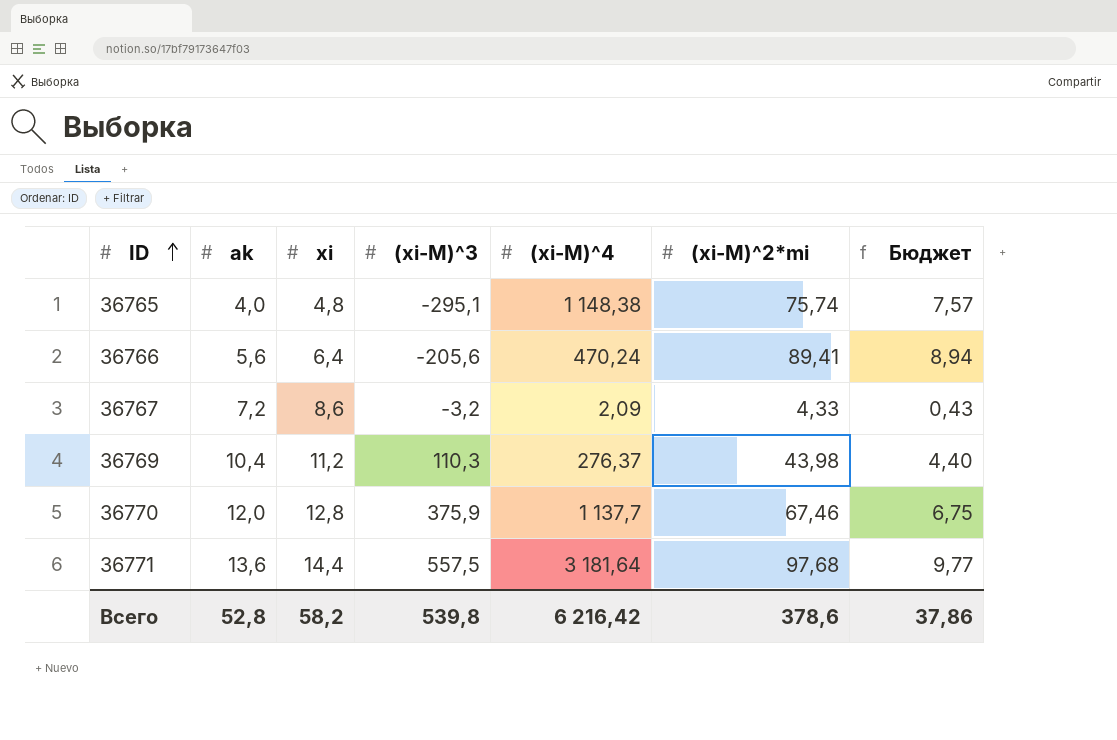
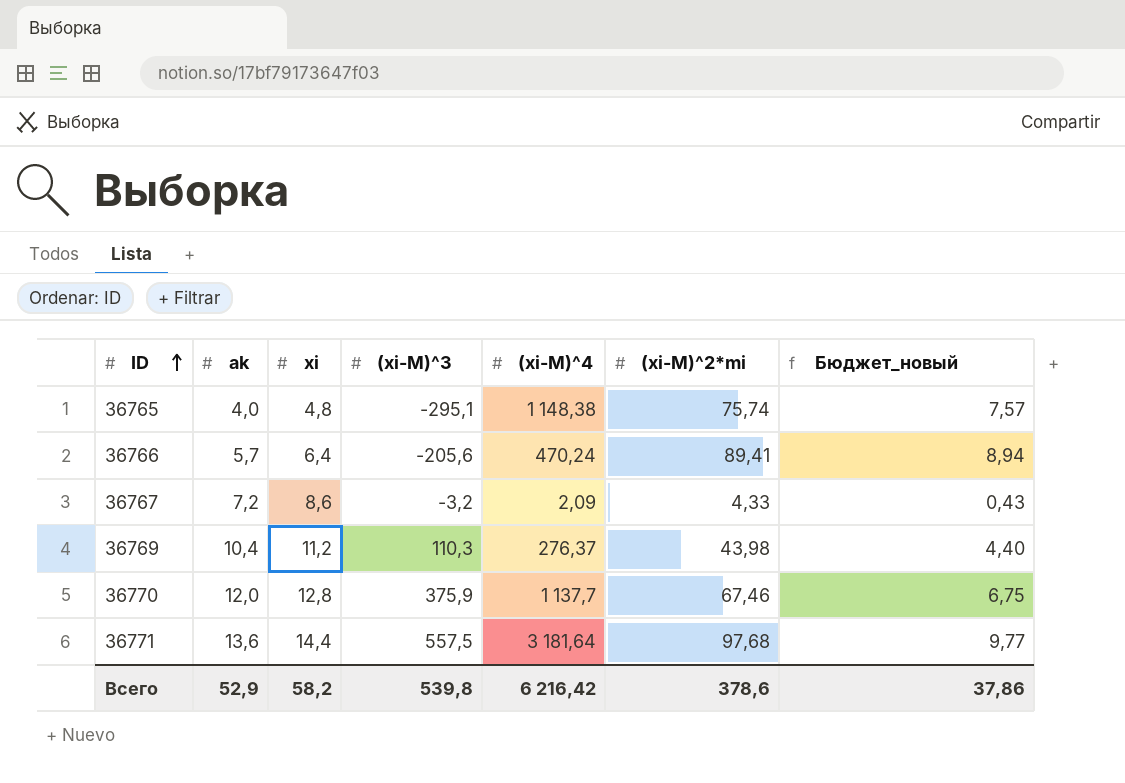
column name: Бюджет -> Бюджет_новый
36766 | ak: 5,6 -> 5,7
Всего | ak: 52,8 -> 52,9

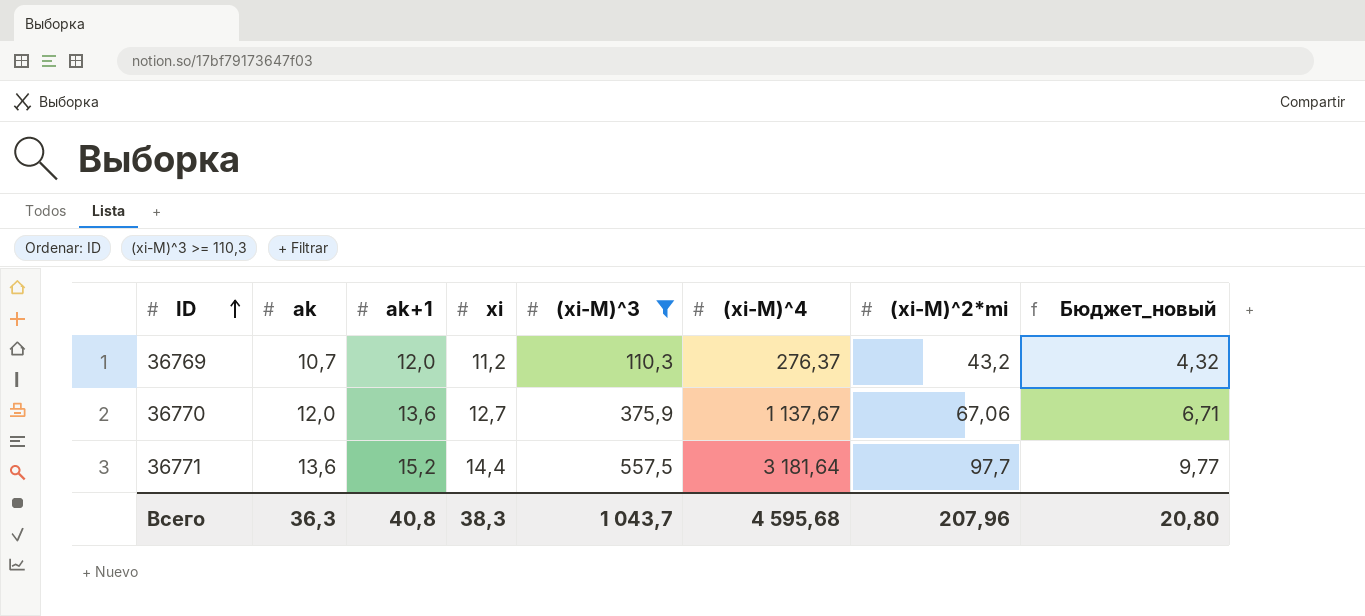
filter: none -> (xi-M)^3 >= 110,3
column ak+1 | position: none -> 3
36769 | ak: 10,4 -> 10,7
36769 | (xi-M)^2*mi: 43,98 -> 43,2
36769 | Бюджет_новый: 4,40 -> 4,32
36770 | xi: 12,8 -> 12,7
36770 | (xi-M)^4: 1 137,7 -> 1 137,67
36770 | (xi-M)^2*mi: 67,46 -> 67,06
36770 | Бюджет_новый: 6,75 -> 6,71
36771 | (xi-M)^2*mi: 97,68 -> 97,7
Всего | ak: 52,9 -> 36,3
Всего | xi: 58,2 -> 38,3
Всего | (xi-M)^3: 539,8 -> 1 043,7
Всего | (xi-M)^4: 6 216,42 -> 4 595,68
Всего | (xi-M)^2*mi: 378,6 -> 207,96
Всего | Бюджет_новый: 37,86 -> 20,80

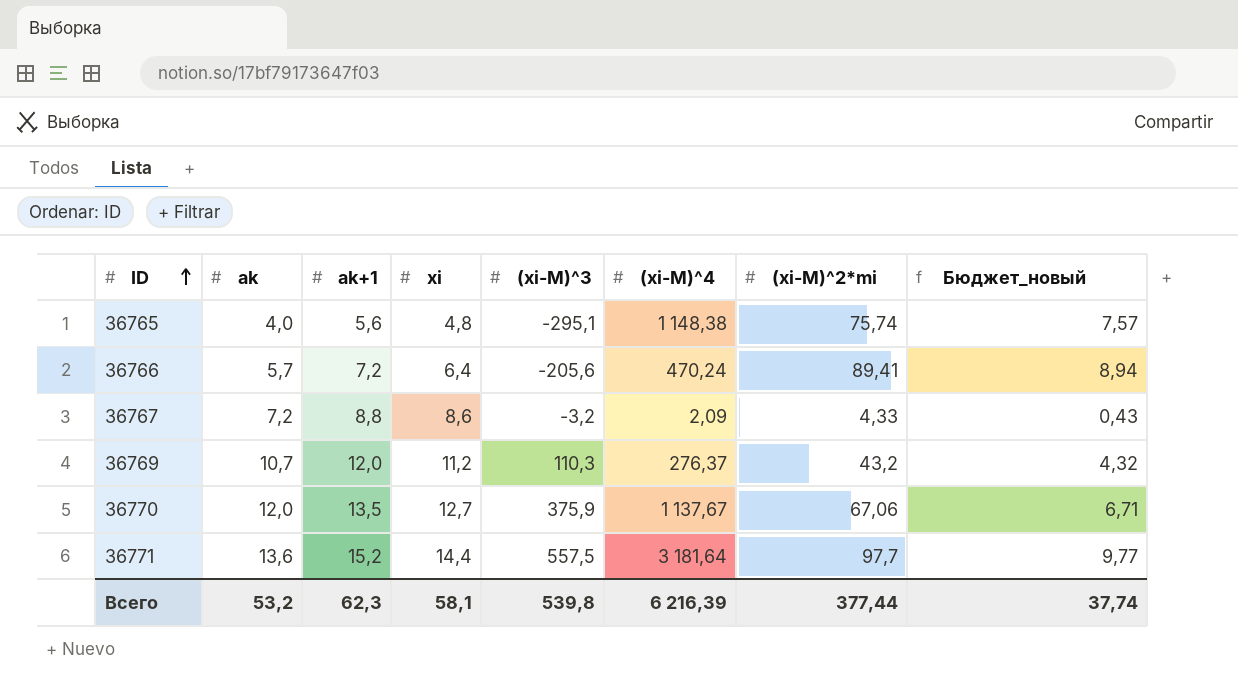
filter: (xi-M)^3 >= 110,3 -> none
36770 | ak+1: 13,6 -> 13,5
Всего | ak: 36,3 -> 53,2
Всего | ak+1: 40,8 -> 62,3
Всего | xi: 38,3 -> 58,1
Всего | (xi-M)^3: 1 043,7 -> 539,8
Всего | (xi-M)^4: 4 595,68 -> 6 216,39
Всего | (xi-M)^2*mi: 207,96 -> 377,44
Всего | Бюджет_новый: 20,80 -> 37,74

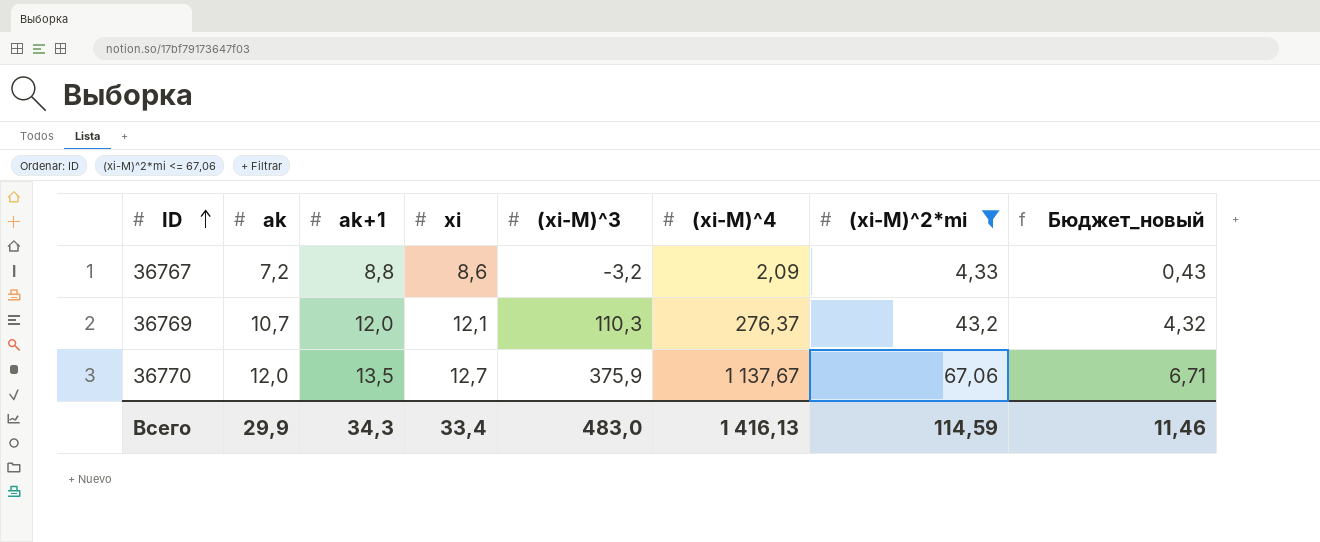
filter: none -> (xi-M)^2*mi <= 67,06
36769 | xi: 11,2 -> 12,1
Всего | ak: 53,2 -> 29,9
Всего | ak+1: 62,3 -> 34,3
Всего | xi: 58,1 -> 33,4
Всего | (xi-M)^3: 539,8 -> 483,0
Всего | (xi-M)^4: 6 216,39 -> 1 416,13
Всего | (xi-M)^2*mi: 377,44 -> 114,59
Всего | Бюджет_новый: 37,74 -> 11,46

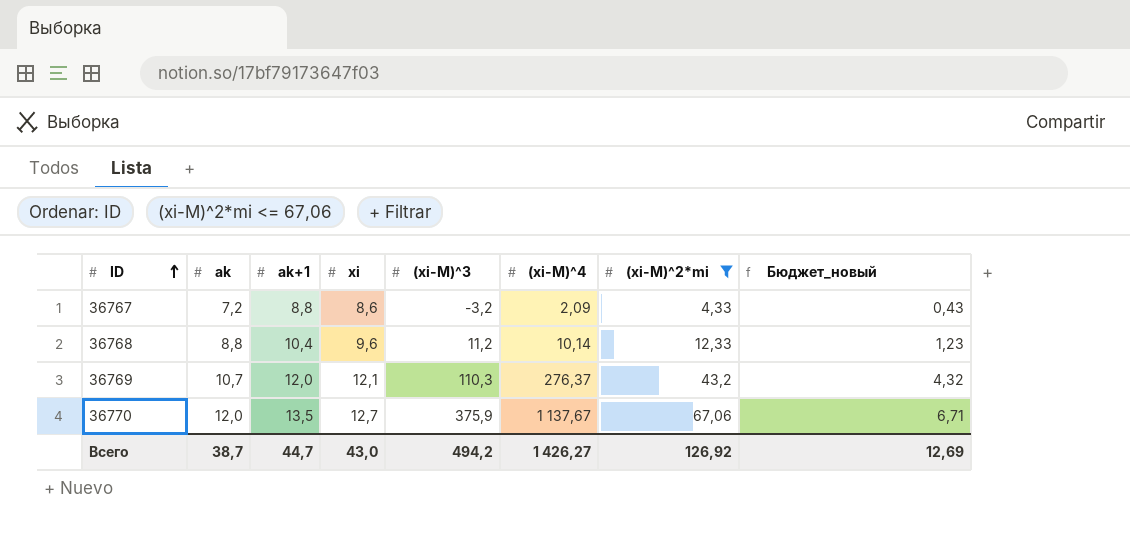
row 36768: none -> 8,8 | 10,4 | 9,6 | 11,2 | 10,14 | 12,33 | 1,23
Всего | ak: 29,9 -> 38,7
Всего | ak+1: 34,3 -> 44,7
Всего | xi: 33,4 -> 43,0
Всего | (xi-M)^3: 483,0 -> 494,2
Всего | (xi-M)^4: 1 416,13 -> 1 426,27
Всего | (xi-M)^2*mi: 114,59 -> 126,92
Всего | Бюджет_новый: 11,46 -> 12,69

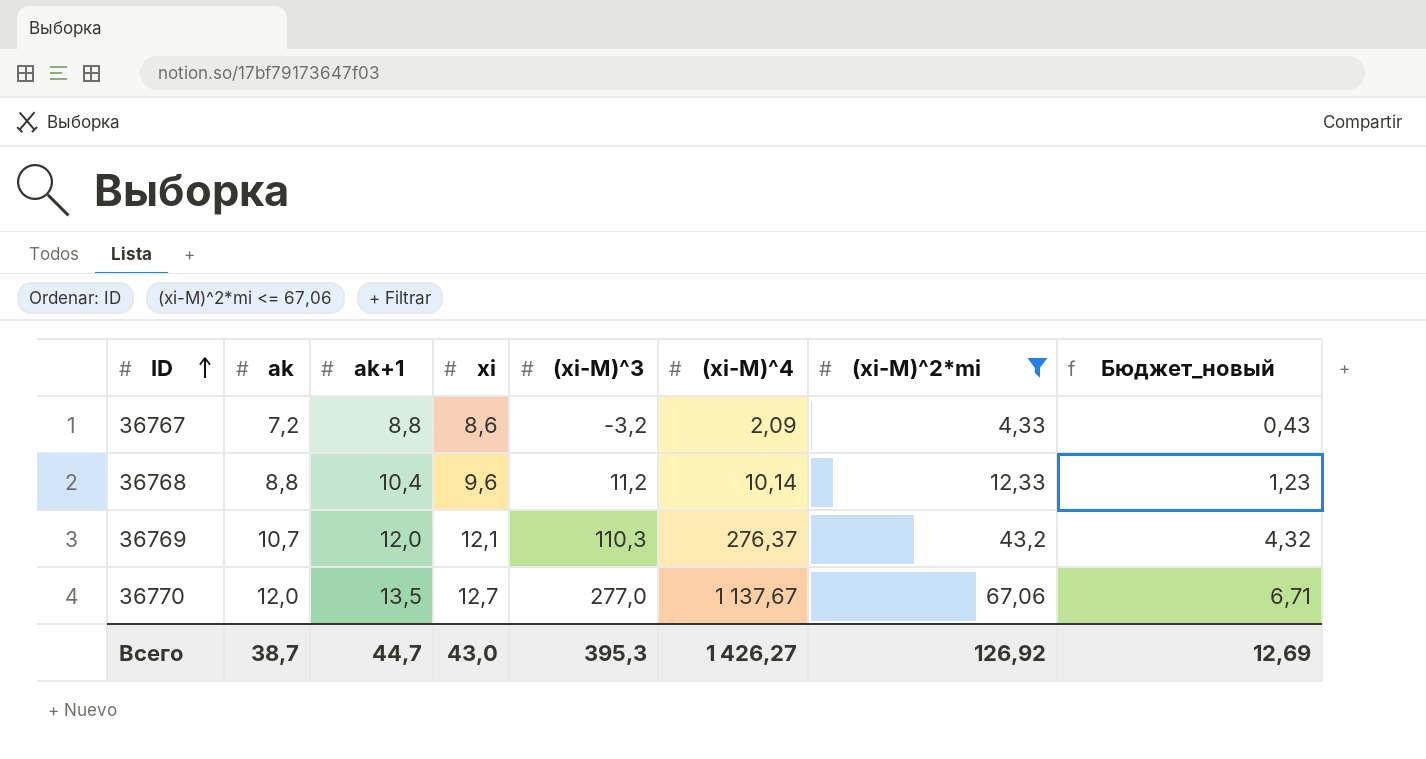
36770 | (xi-M)^3: 375,9 -> 277,0
Всего | (xi-M)^3: 494,2 -> 395,3

